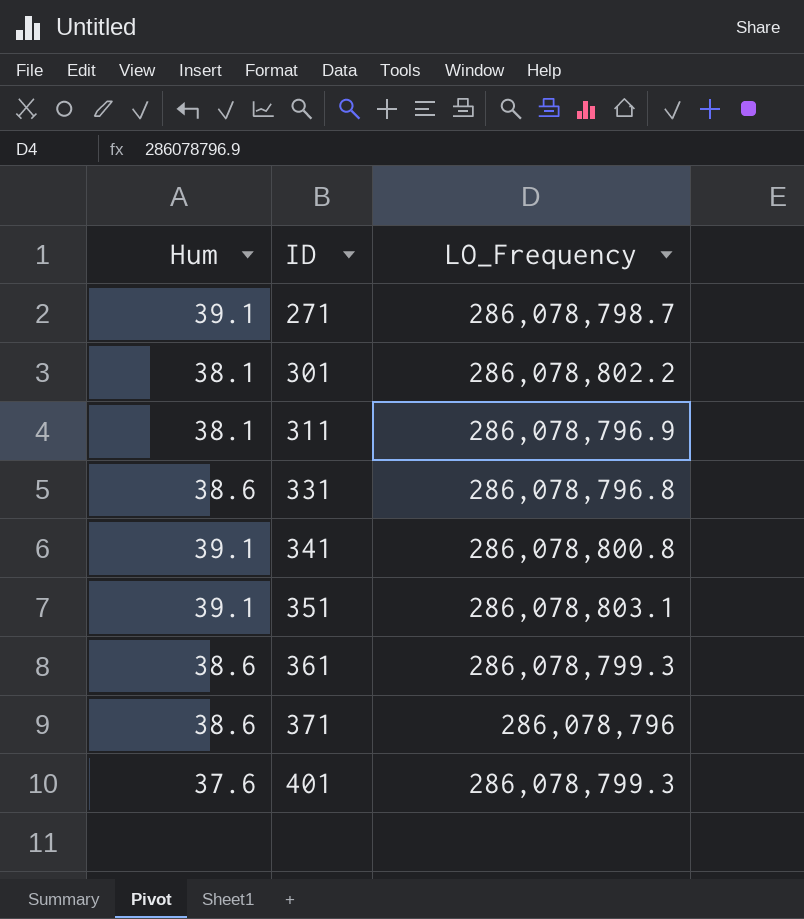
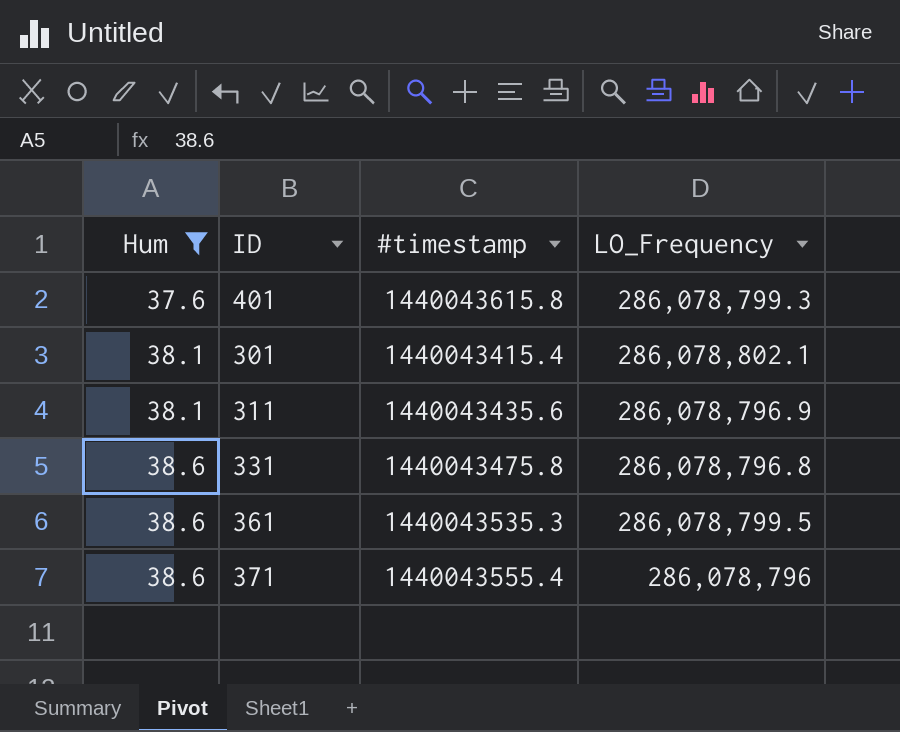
filter: none -> Hum != 39.1
row order: ID ascending -> Hum ascending
column #timestamp | position: none -> 3
301 | LO_Frequency: 286,078,802.2 -> 286,078,802.1
361 | LO_Frequency: 286,078,799.3 -> 286,078,799.5

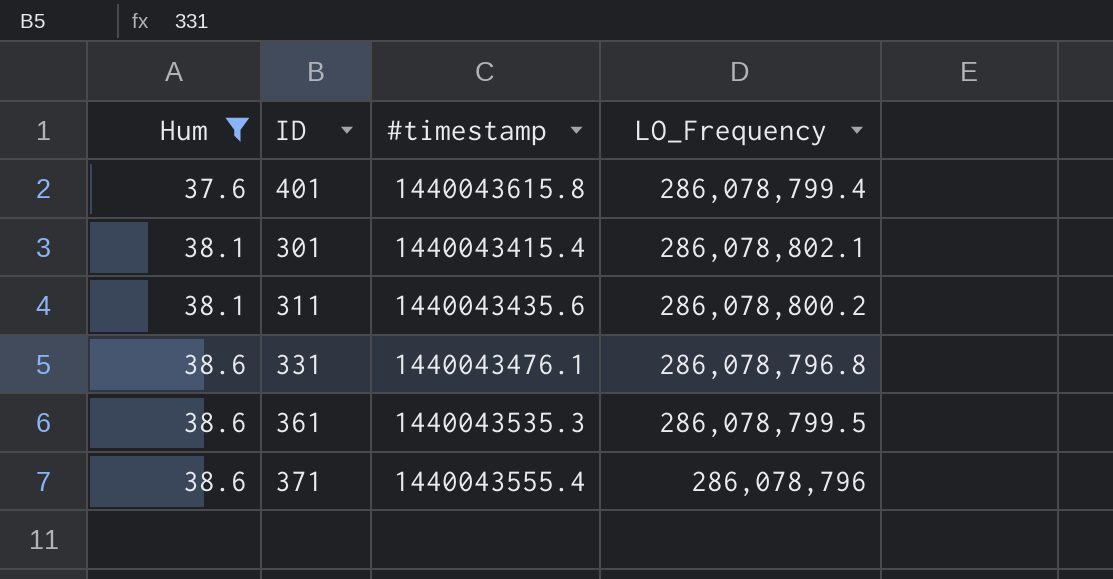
401 | LO_Frequency: 286,078,799.3 -> 286,078,799.4
311 | LO_Frequency: 286,078,796.9 -> 286,078,800.2
331 | #timestamp: 1440043475.8 -> 1440043476.1

